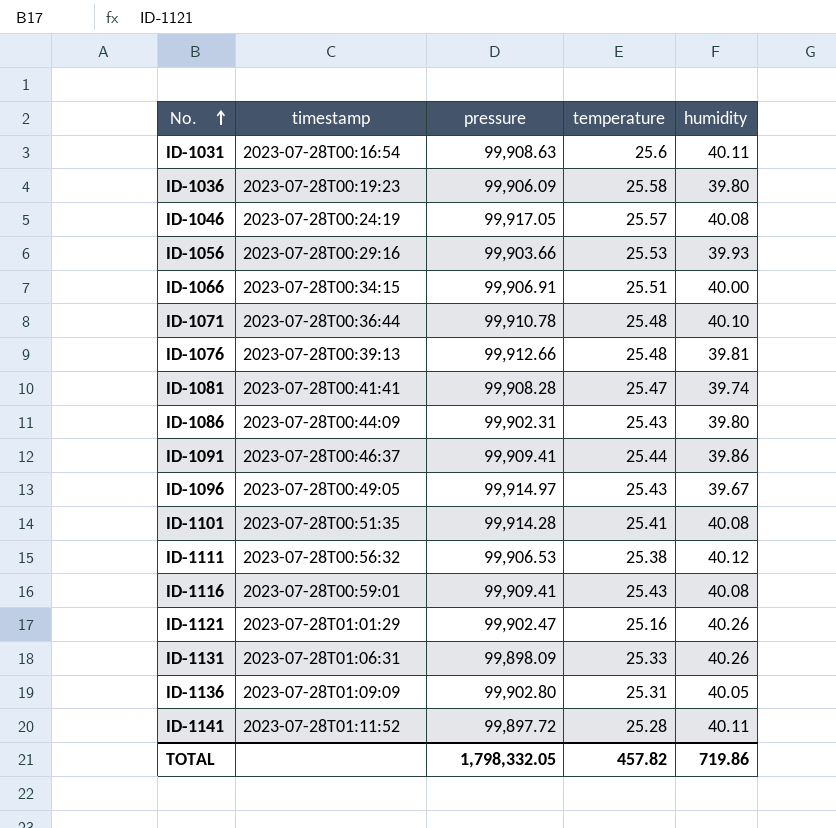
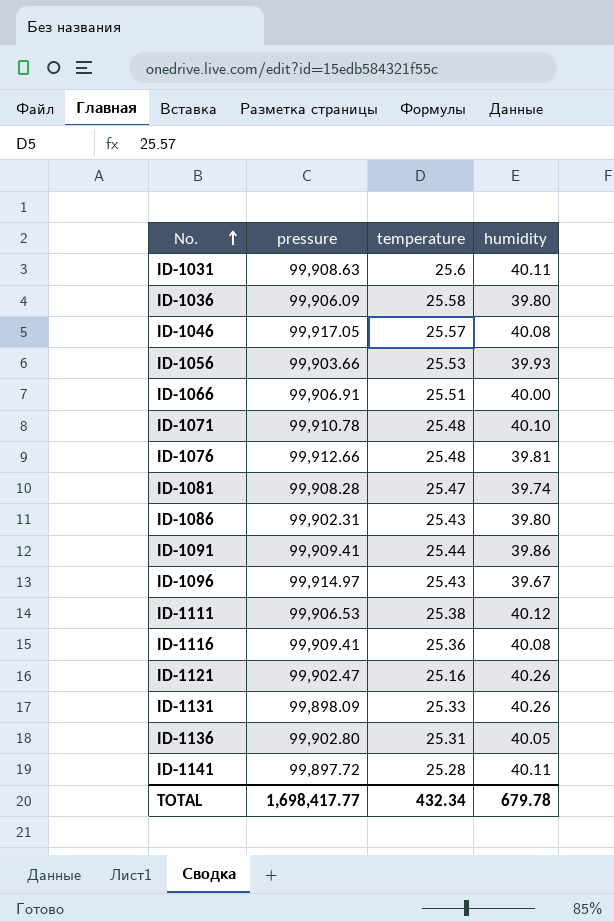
column timestamp | position: 2 -> none
row ID-1101: 2023-07-28T00:51:35 | 99,914.28 | 25.41 | 40.08 -> none
ID-1116 | temperature: 25.43 -> 25.36
TOTAL | pressure: 1,798,332.05 -> 1,698,417.77
TOTAL | temperature: 457.82 -> 432.34
TOTAL | humidity: 719.86 -> 679.78

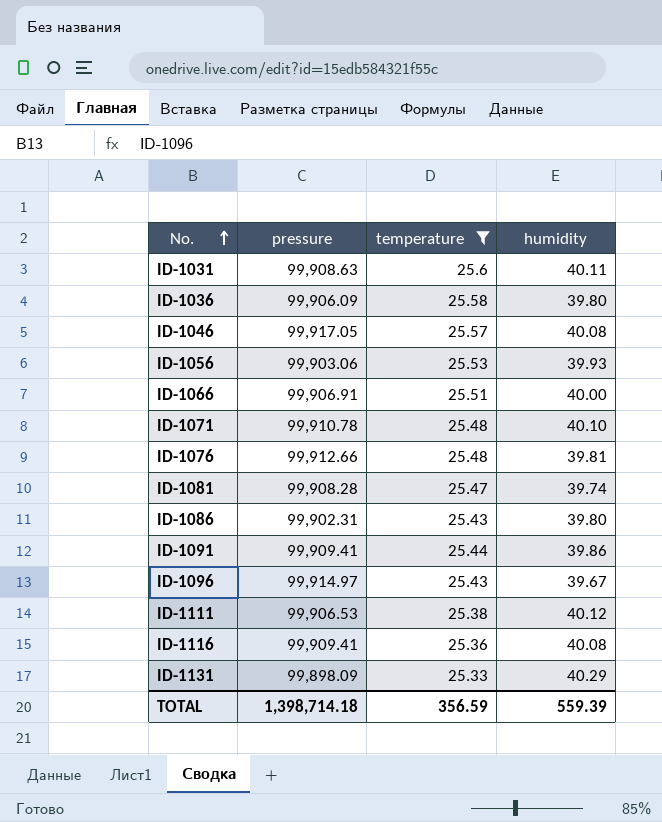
filter: none -> temperature >= 25.33
ID-1056 | pressure: 99,903.66 -> 99,903.06
ID-1131 | humidity: 40.26 -> 40.29
TOTAL | pressure: 1,698,417.77 -> 1,398,714.18
TOTAL | temperature: 432.34 -> 356.59
TOTAL | humidity: 679.78 -> 559.39

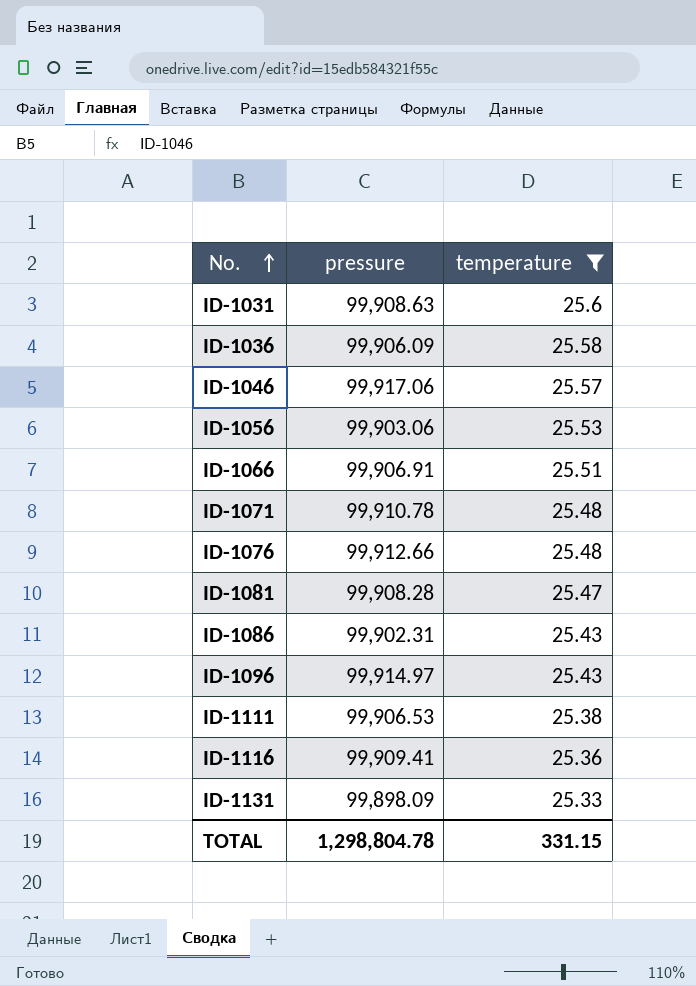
column humidity | position: 4 -> none
row ID-1091: 99,909.41 | 25.44 | 39.86 -> none
ID-1046 | pressure: 99,917.05 -> 99,917.06
TOTAL | pressure: 1,398,714.18 -> 1,298,804.78
TOTAL | temperature: 356.59 -> 331.15

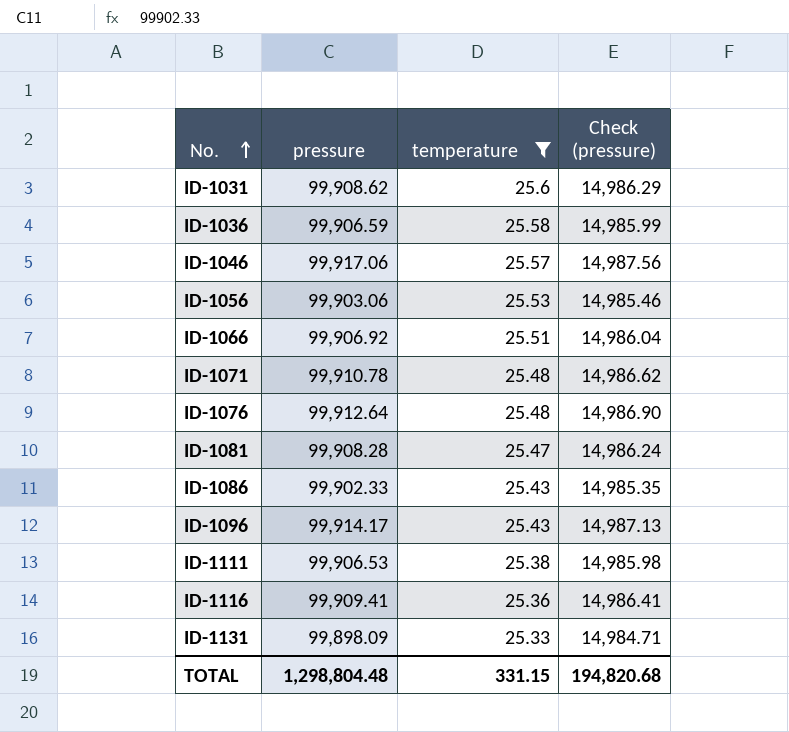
column Check (pressure) | formula: none -> [pressure] * 0.15
ID-1031 | pressure: 99,908.63 -> 99,908.62
ID-1036 | pressure: 99,906.09 -> 99,906.59
ID-1066 | pressure: 99,906.91 -> 99,906.92
ID-1076 | pressure: 99,912.66 -> 99,912.64
ID-1086 | pressure: 99,902.31 -> 99,902.33
ID-1096 | pressure: 99,914.97 -> 99,914.17
TOTAL | pressure: 1,298,804.78 -> 1,298,804.48

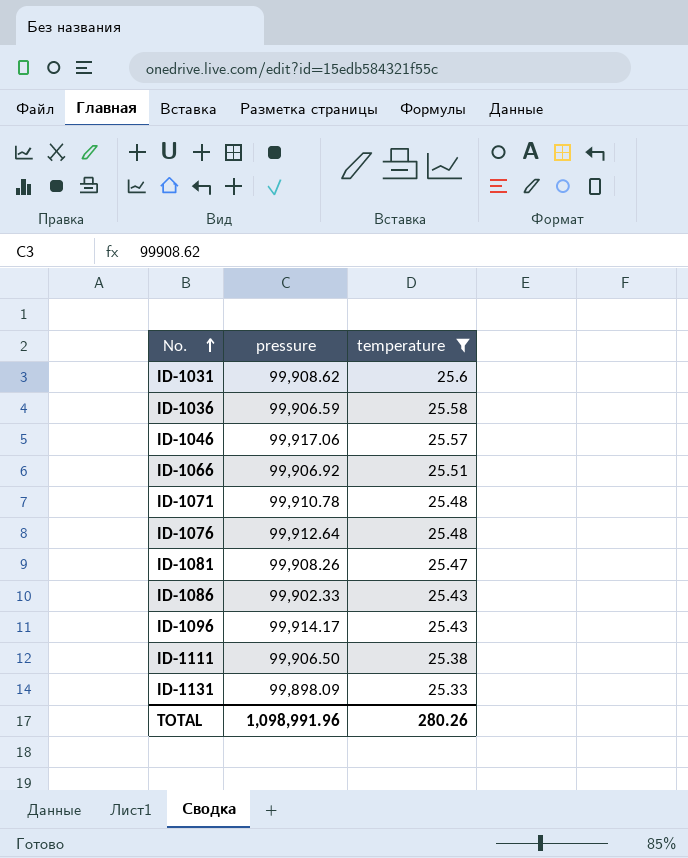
column Check (pressure) | formula: [pressure] * 0.15 -> none
row ID-1056: 99,903.06 | 25.53 | 14,985.46 -> none
row ID-1116: 99,909.41 | 25.36 | 14,986.41 -> none
ID-1081 | pressure: 99,908.28 -> 99,908.26
ID-1111 | pressure: 99,906.53 -> 99,906.50
TOTAL | pressure: 1,298,804.48 -> 1,098,991.96
TOTAL | temperature: 331.15 -> 280.26

